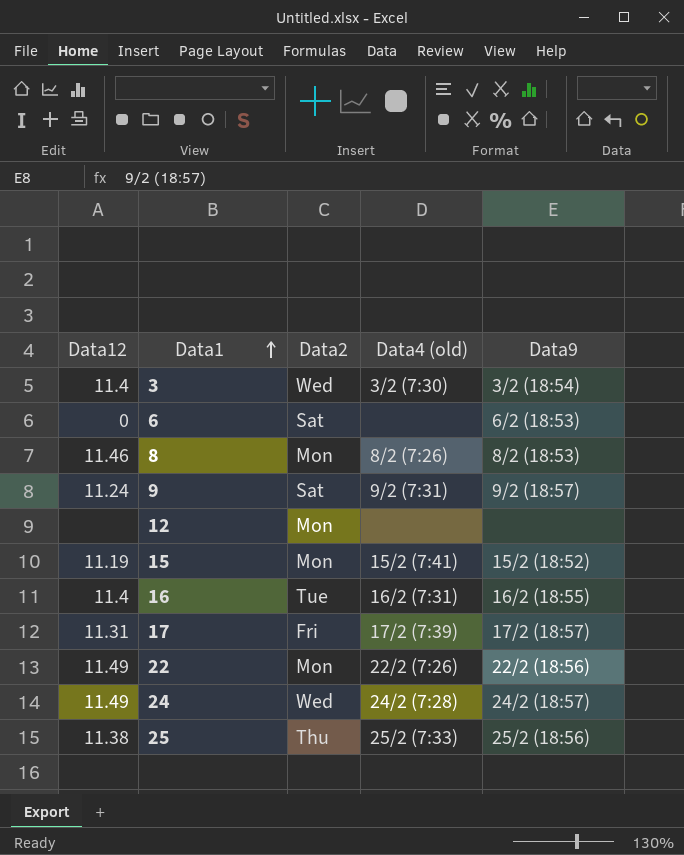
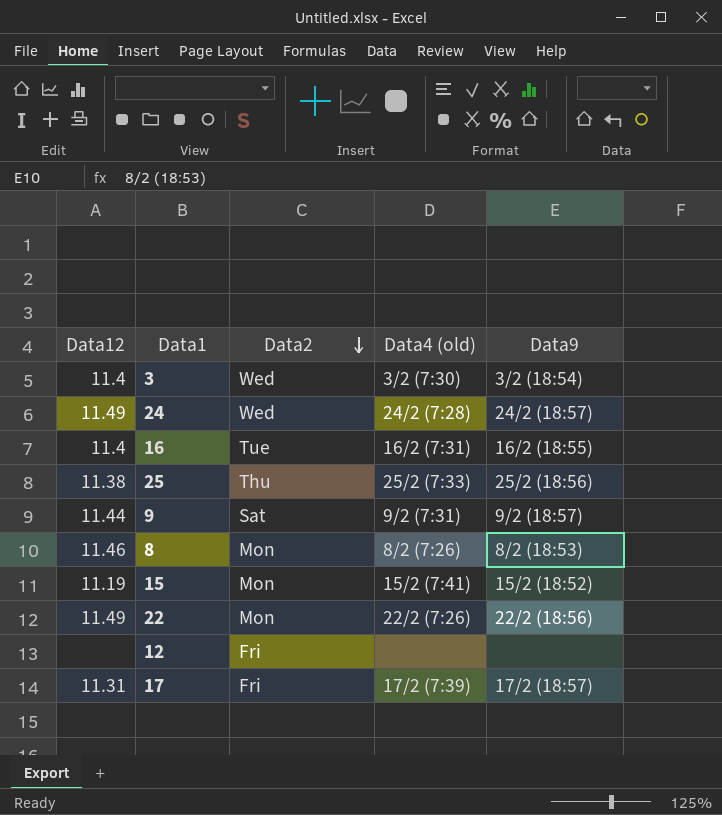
row order: Data1 ascending -> Data2 descending
row 6: 0 | Sat | none | 6/2 (18:53) -> none
9 | Data12: 11.24 -> 11.44
12 | Data2: Mon -> Fri

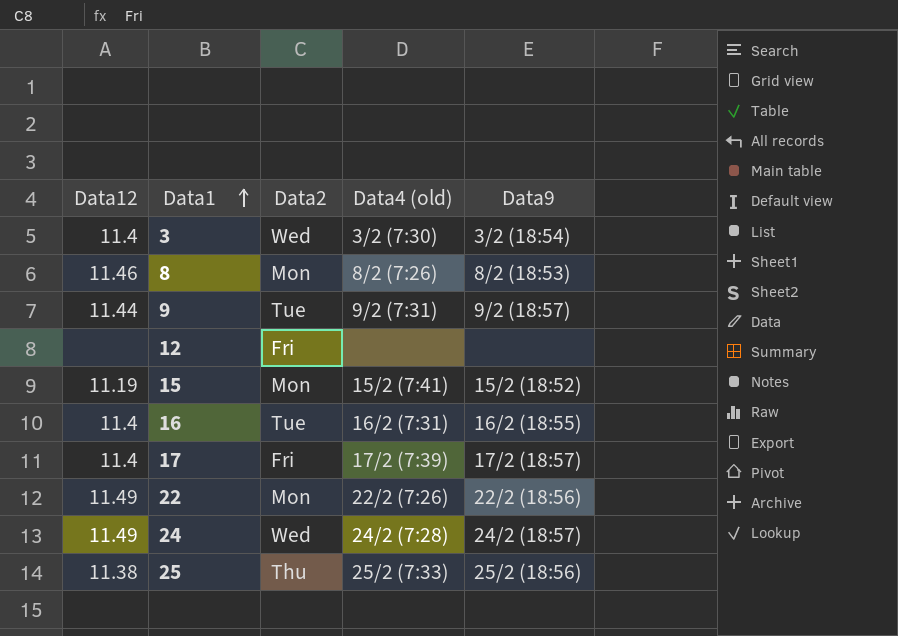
row order: Data2 descending -> Data1 ascending
9 | Data2: Sat -> Tue
17 | Data12: 11.31 -> 11.4

